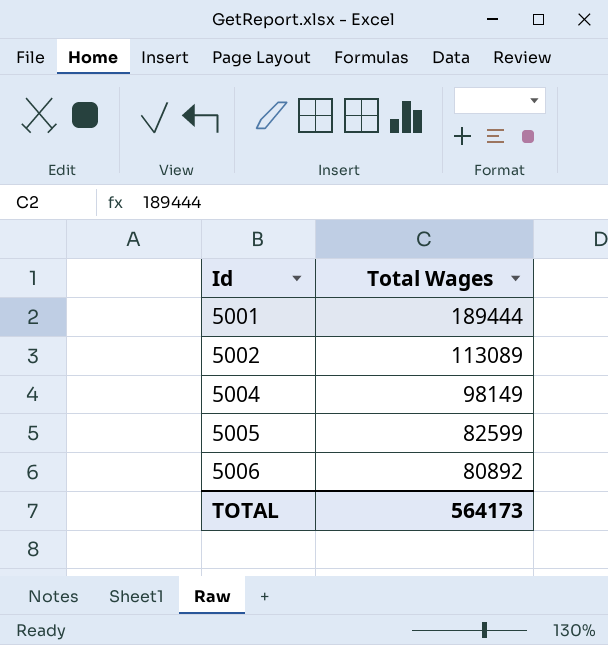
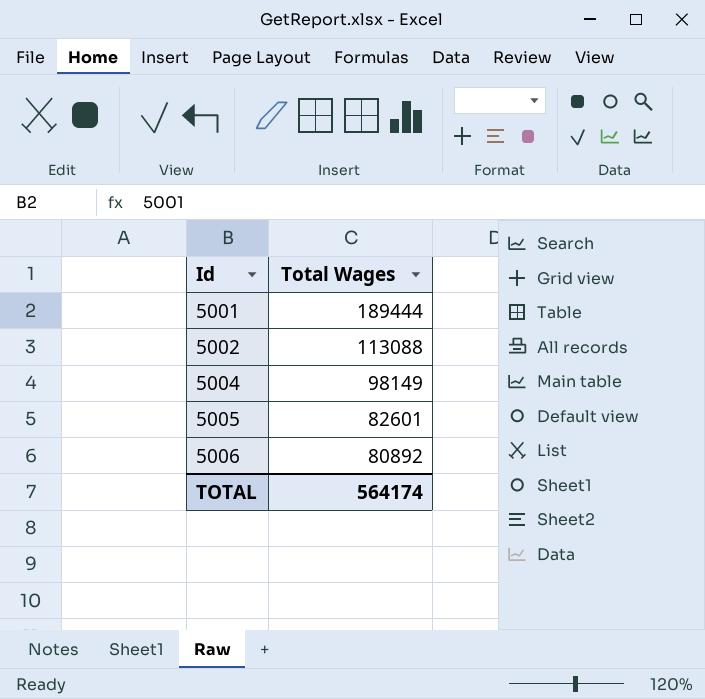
5002 | Total Wages: 113089 -> 113088
5005 | Total Wages: 82599 -> 82601
TOTAL | Total Wages: 564173 -> 564174

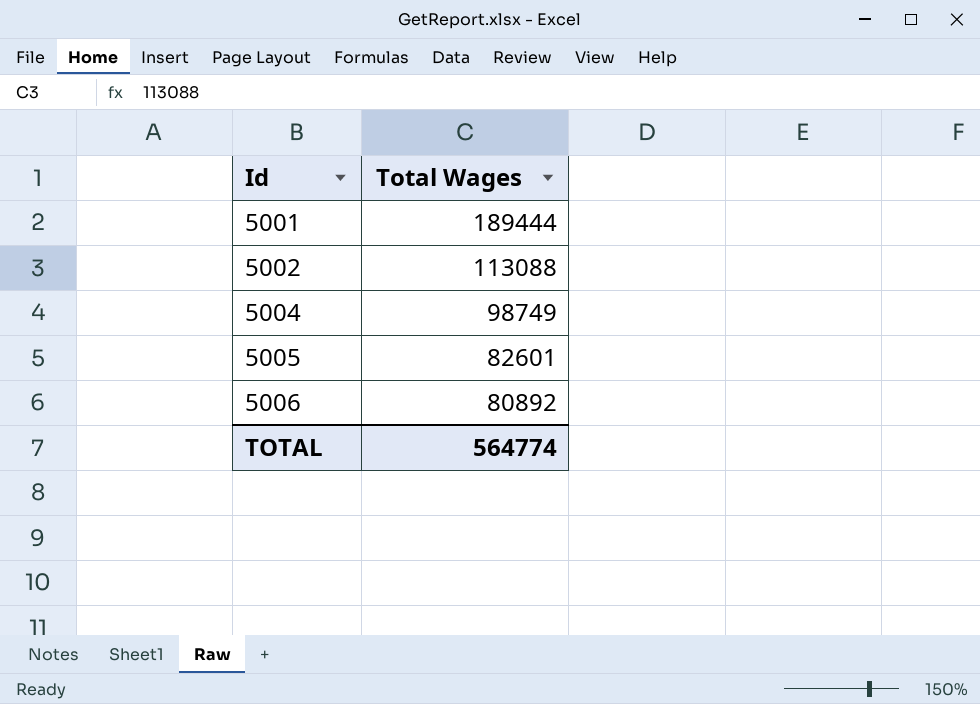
5004 | Total Wages: 98149 -> 98749
TOTAL | Total Wages: 564174 -> 564774

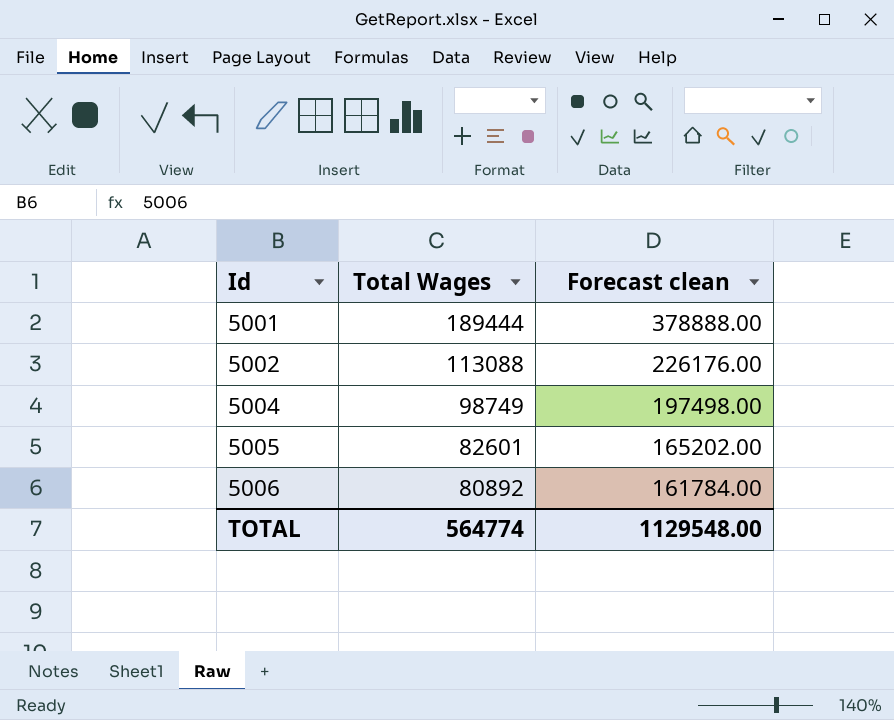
column Forecast clean | formula: none -> [Total Wages] * 2

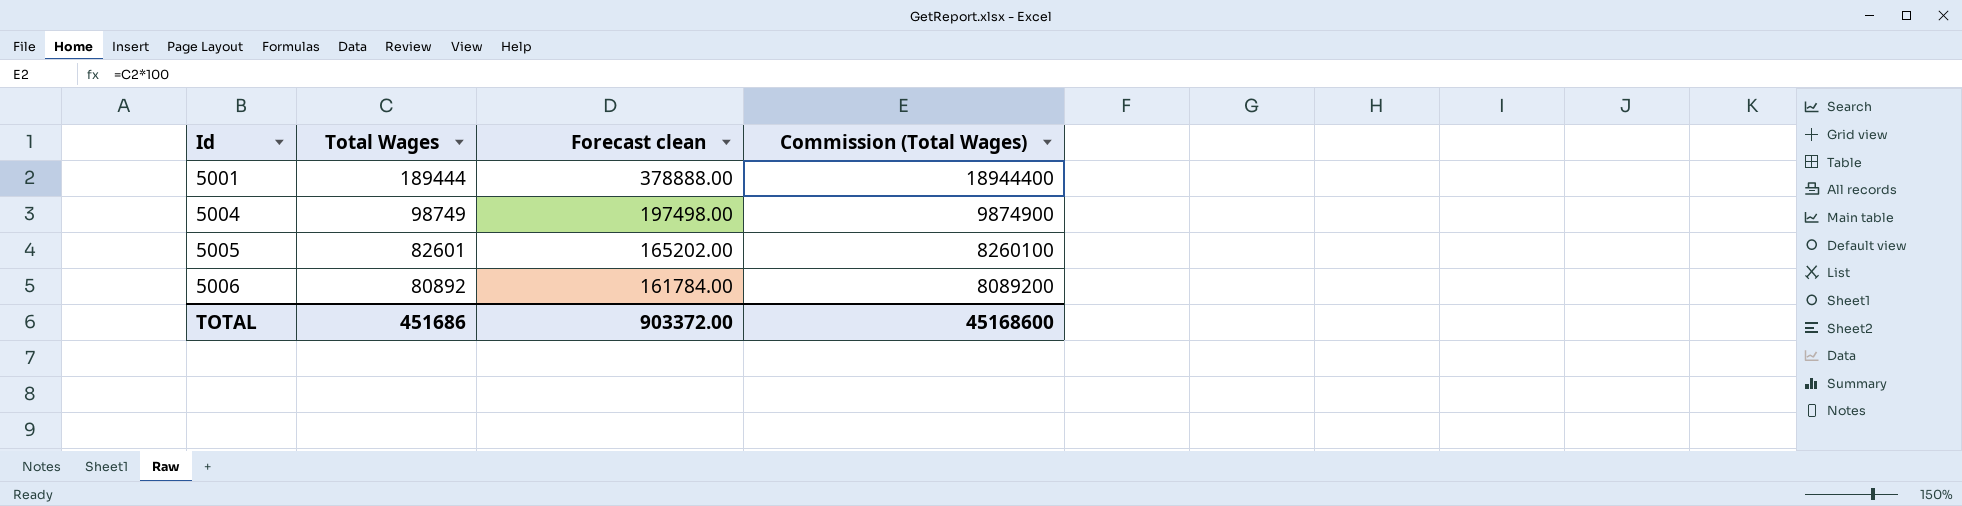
column Commission (Total Wages) | formula: none -> [Total Wages] * 100
row 5002: 113088 | 226176.00 -> none
TOTAL | Total Wages: 564774 -> 451686
TOTAL | Forecast clean: 1129548.00 -> 903372.00

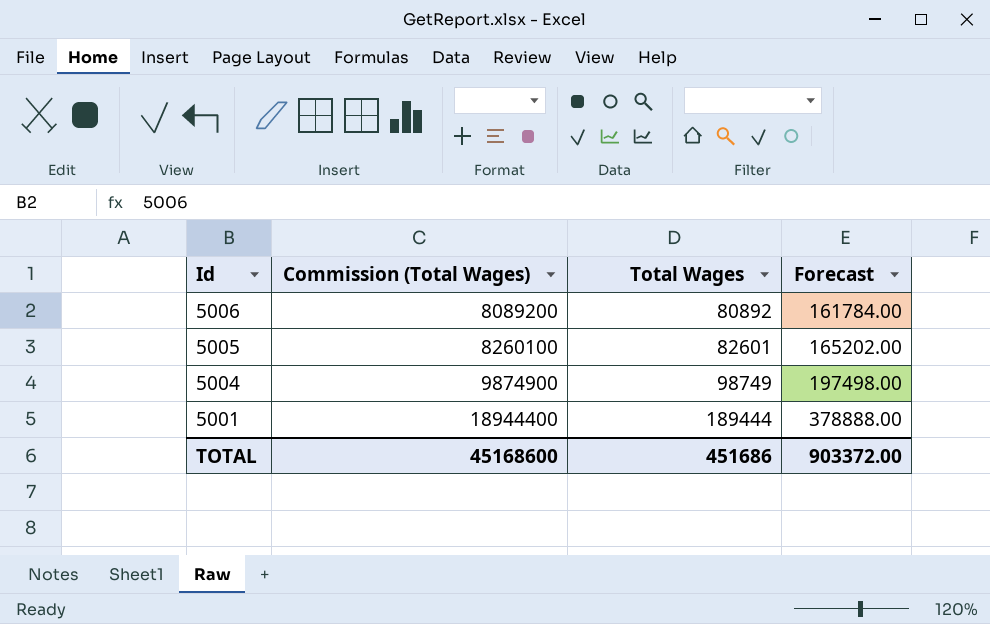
row order: Id ascending -> Id descending
column Commission (Total Wages) | position: 4 -> 2
column name: Forecast clean -> Forecast

